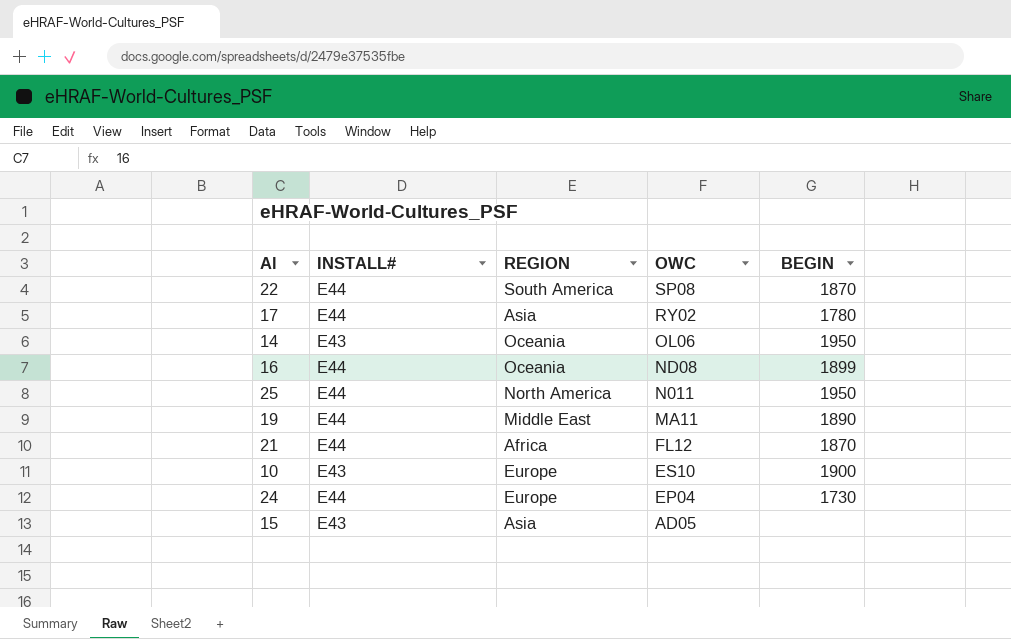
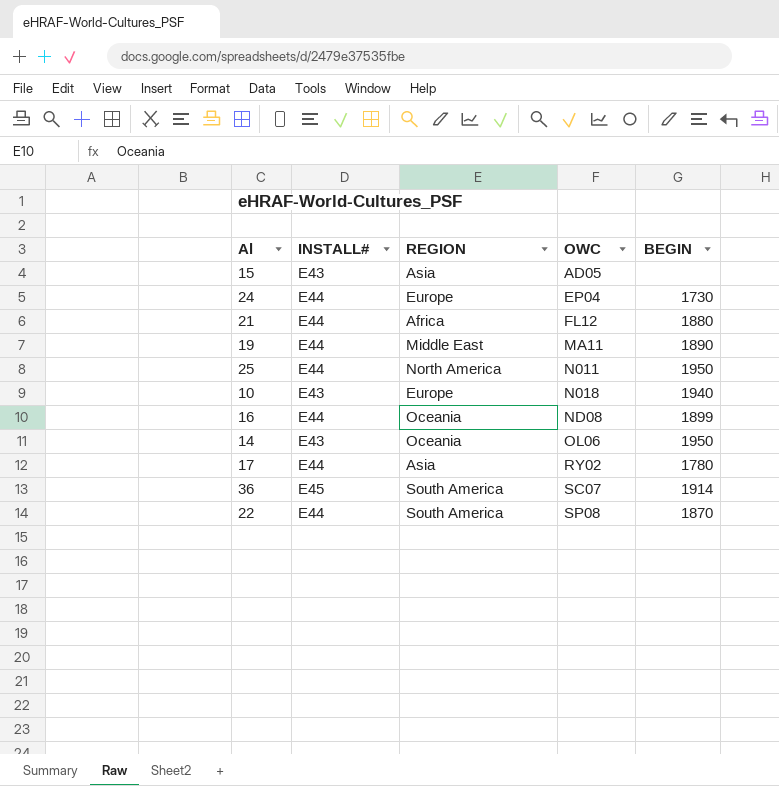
row order: OWC descending -> OWC ascending
21 | BEGIN: 1870 -> 1880
10 | OWC: ES10 -> N018
10 | BEGIN: 1900 -> 1940
row 36: none -> E45 | South America | SC07 | 1914

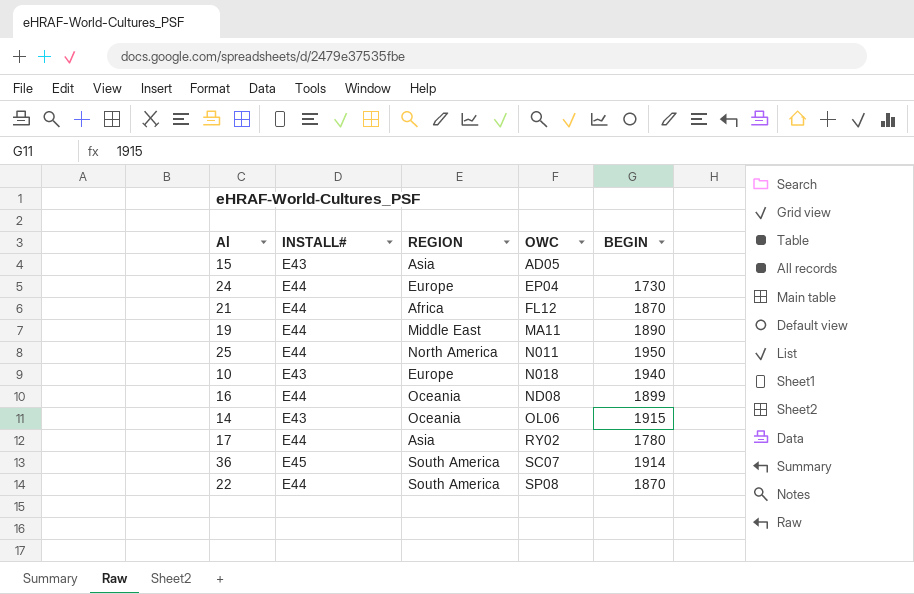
21 | BEGIN: 1880 -> 1870
14 | BEGIN: 1950 -> 1915

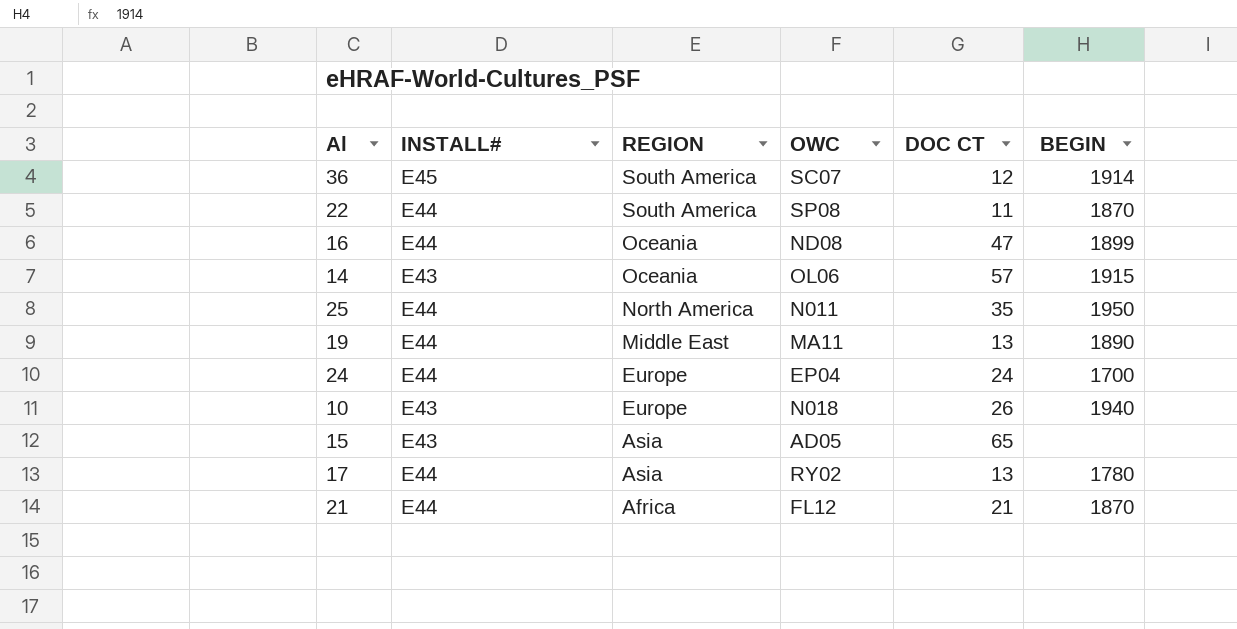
row order: OWC ascending -> REGION descending
column DOC CT | position: none -> 5
24 | BEGIN: 1730 -> 1700

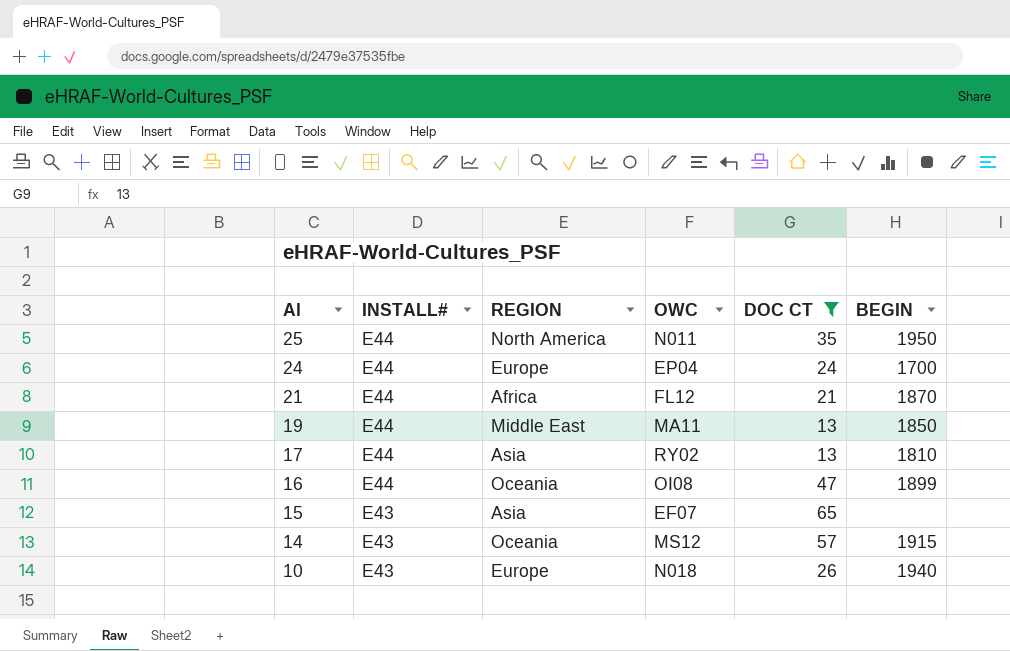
filter: none -> DOC CT >= 13
row order: REGION descending -> Al descending
19 | BEGIN: 1890 -> 1850
17 | BEGIN: 1780 -> 1810
16 | OWC: ND08 -> OI08
15 | OWC: AD05 -> EF07
14 | OWC: OL06 -> MS12

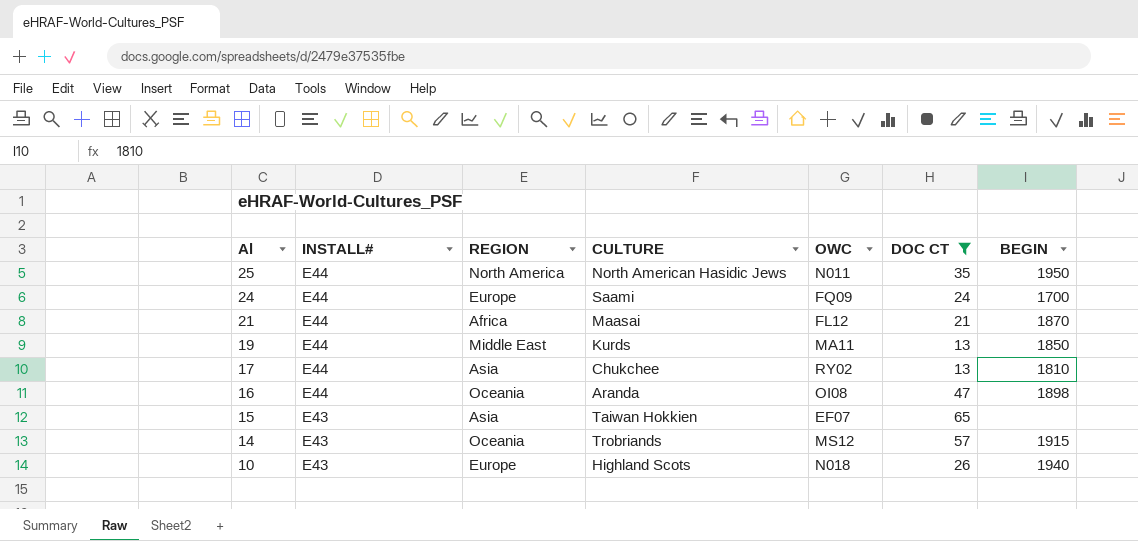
column CULTURE | position: none -> 4
24 | OWC: EP04 -> FQ09
16 | BEGIN: 1899 -> 1898

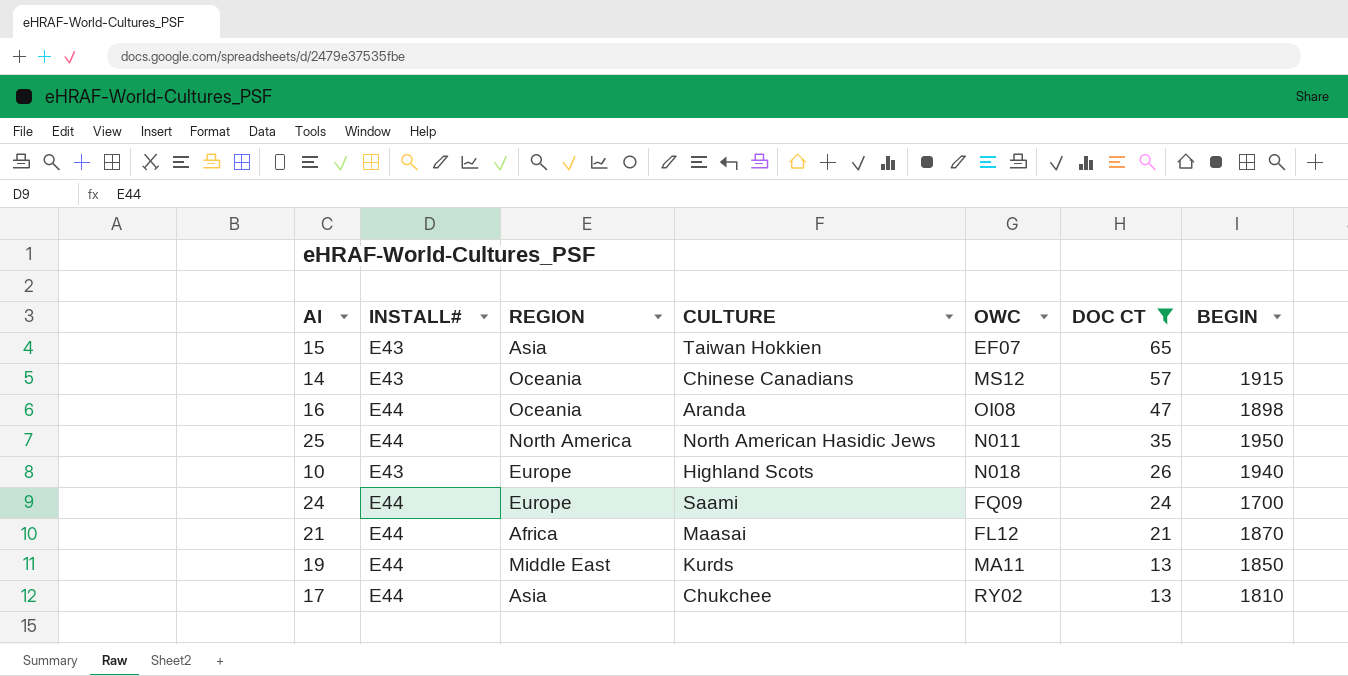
row order: Al descending -> DOC CT descending
14 | CULTURE: Trobriands -> Chinese Canadians

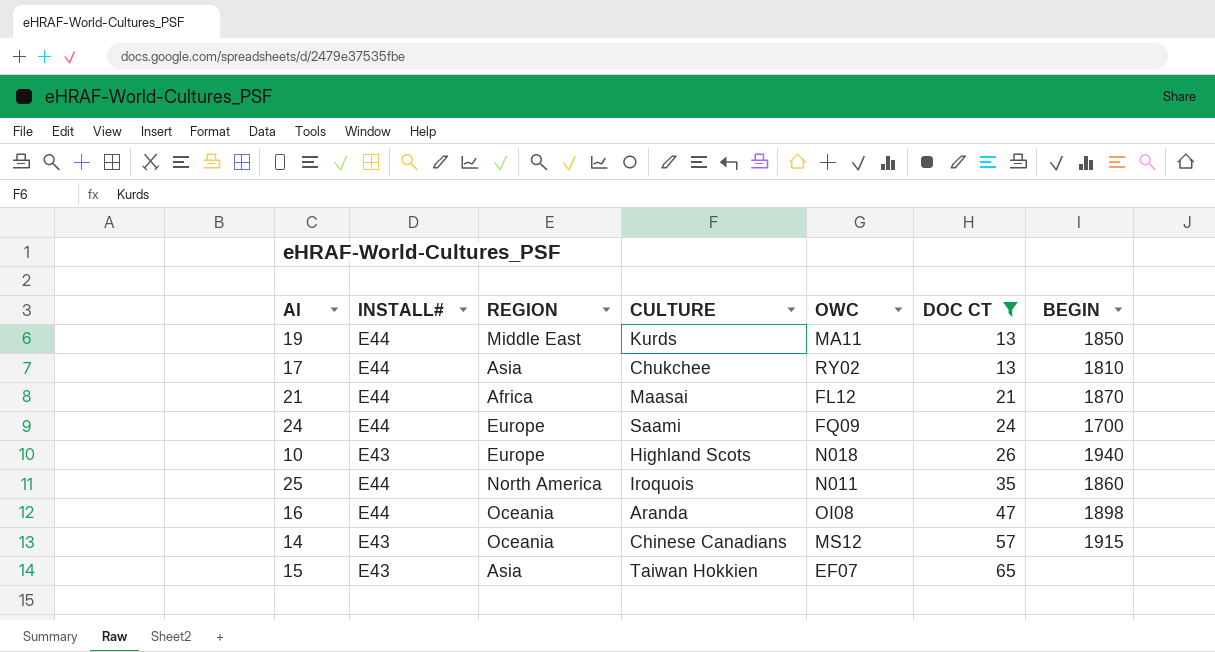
row order: DOC CT descending -> DOC CT ascending
25 | CULTURE: North American Hasidic Jews -> Iroquois
25 | BEGIN: 1950 -> 1860

